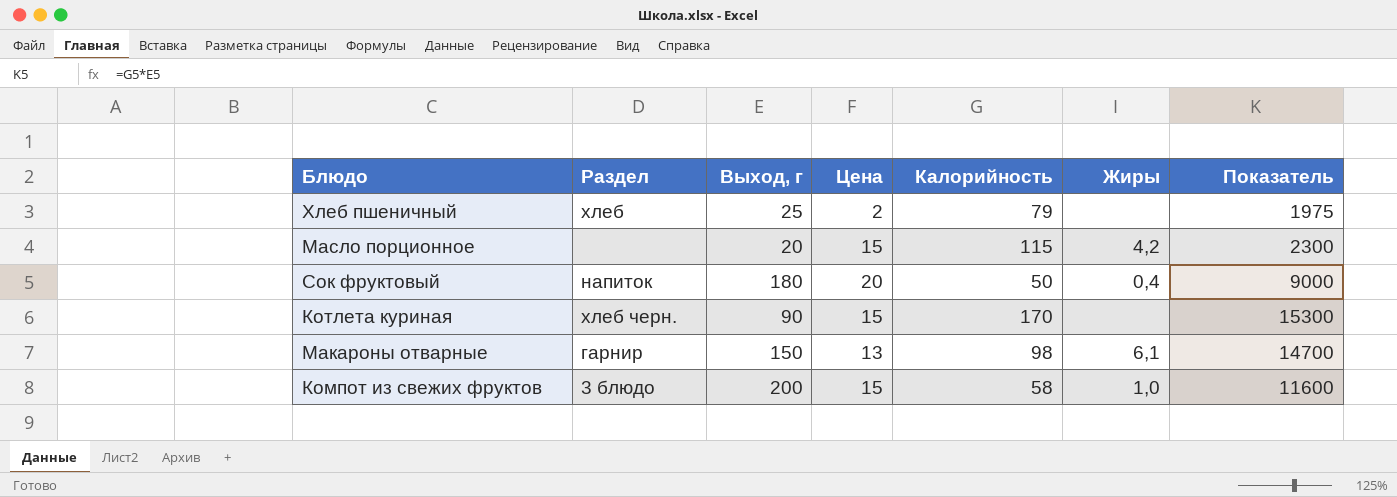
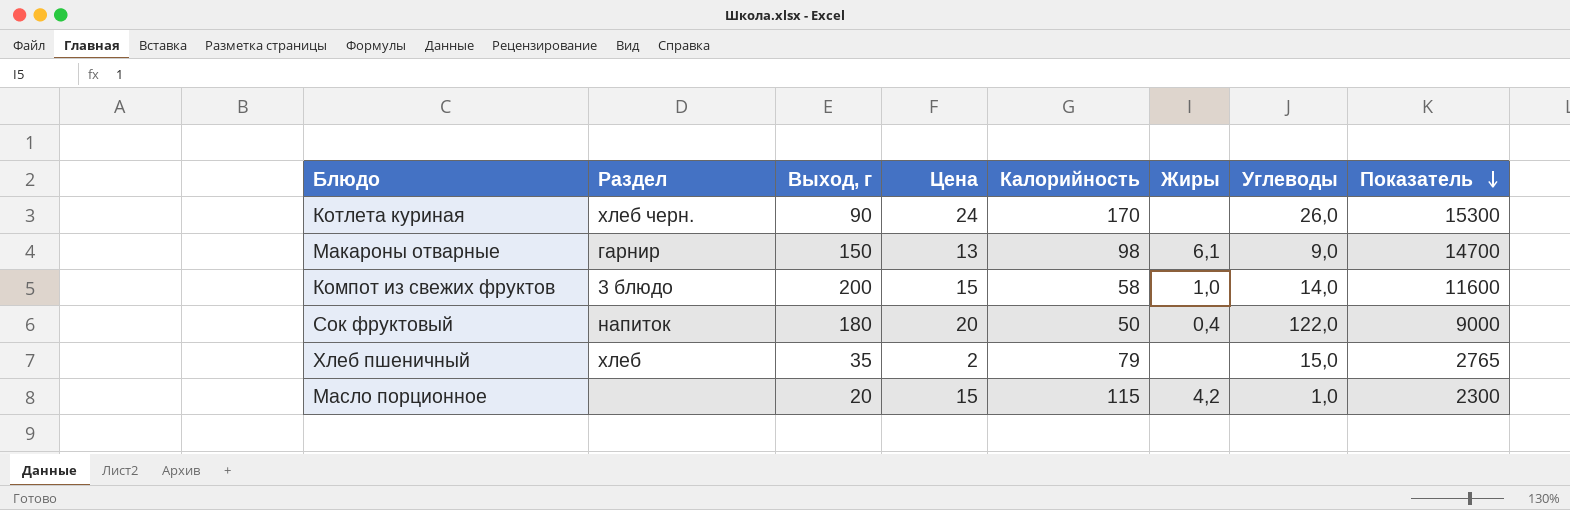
row order: none -> Показатель descending
column Углеводы | position: none -> 7
Котлета куриная | Цена: 15 -> 24
Хлеб пшеничный | Выход, г: 25 -> 35
Хлеб пшеничный | Показатель: 1975 -> 2765

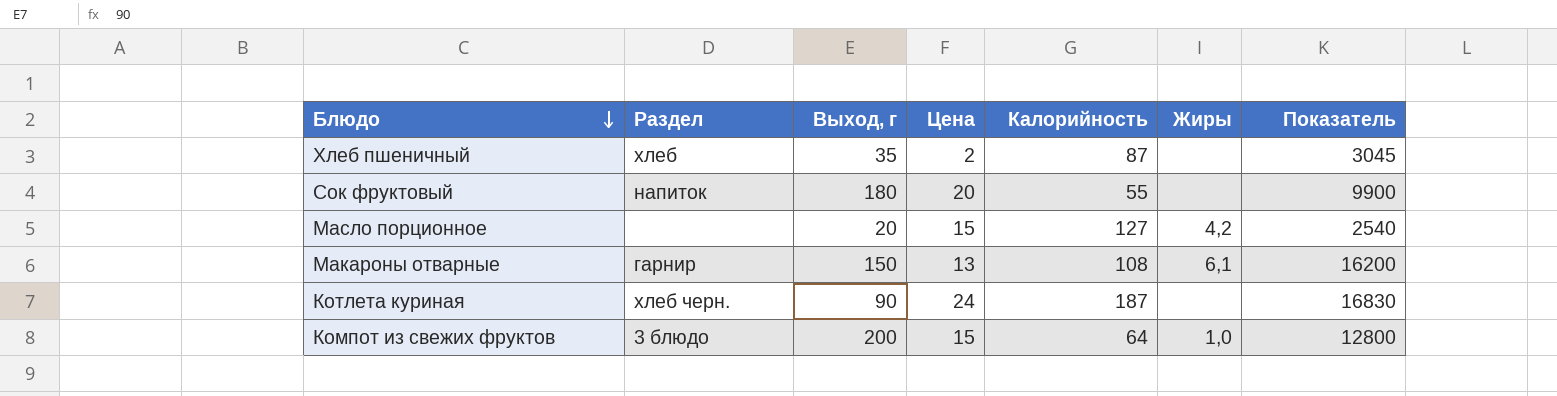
row order: Показатель descending -> Блюдо descending
column Углеводы | position: 7 -> none
Хлеб пшеничный | Калорийность: 79 -> 87
Хлеб пшеничный | Показатель: 2765 -> 3045
Сок фруктовый | Калорийность: 50 -> 55
Сок фруктовый | Жиры: 0,4 -> none
Сок фруктовый | Показатель: 9000 -> 9900
Масло порционное | Калорийность: 115 -> 127
Масло порционное | Показатель: 2300 -> 2540
Макароны отварные | Калорийность: 98 -> 108
Макароны отварные | Показатель: 14700 -> 16200
Котлета куриная | Калорийность: 170 -> 187
Котлета куриная | Показатель: 15300 -> 16830
Компот из свежих фруктов | Калорийность: 58 -> 64
Компот из свежих фруктов | Показатель: 11600 -> 12800

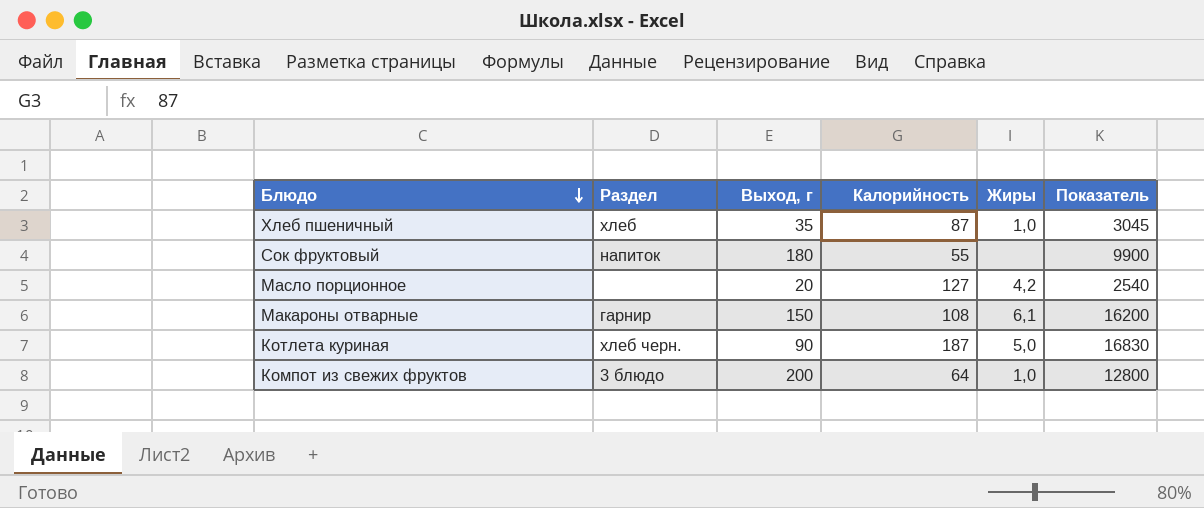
column Цена | position: 4 -> none
Хлеб пшеничный | Жиры: none -> 1,0
Котлета куриная | Жиры: none -> 5,0

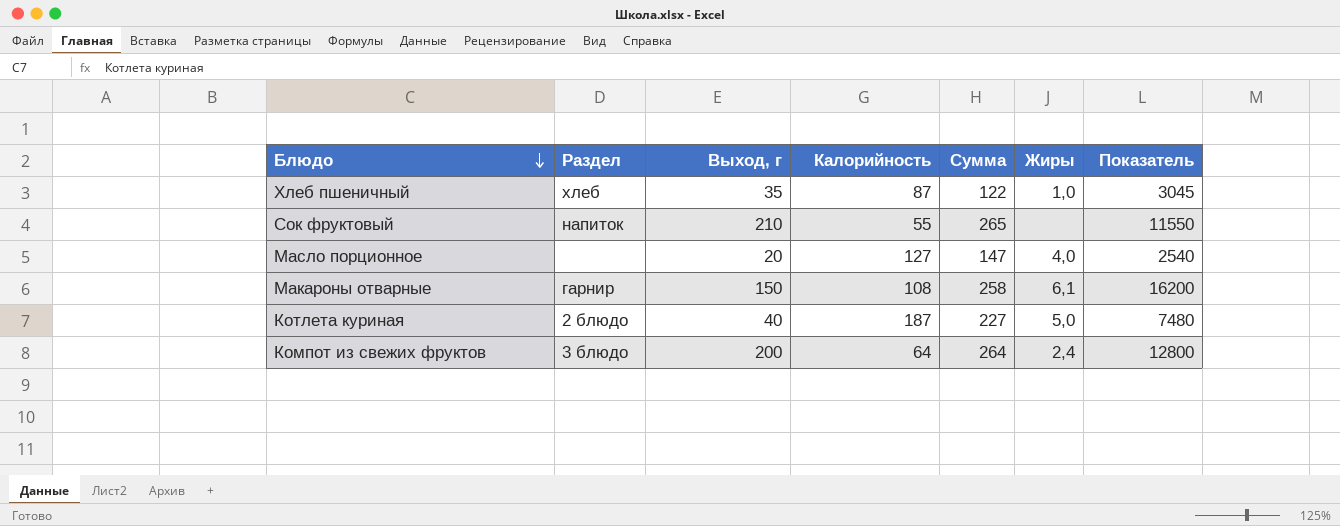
column Сумма | formula: none -> [Выход, г] + [Калорийность]
Сок фруктовый | Выход, г: 180 -> 210
Сок фруктовый | Показатель: 9900 -> 11550
Масло порционное | Жиры: 4,2 -> 4,0
Котлета куриная | Раздел: хлеб черн. -> 2 блюдо
Котлета куриная | Выход, г: 90 -> 40
Котлета куриная | Показатель: 16830 -> 7480
Компот из свежих фруктов | Жиры: 1,0 -> 2,4

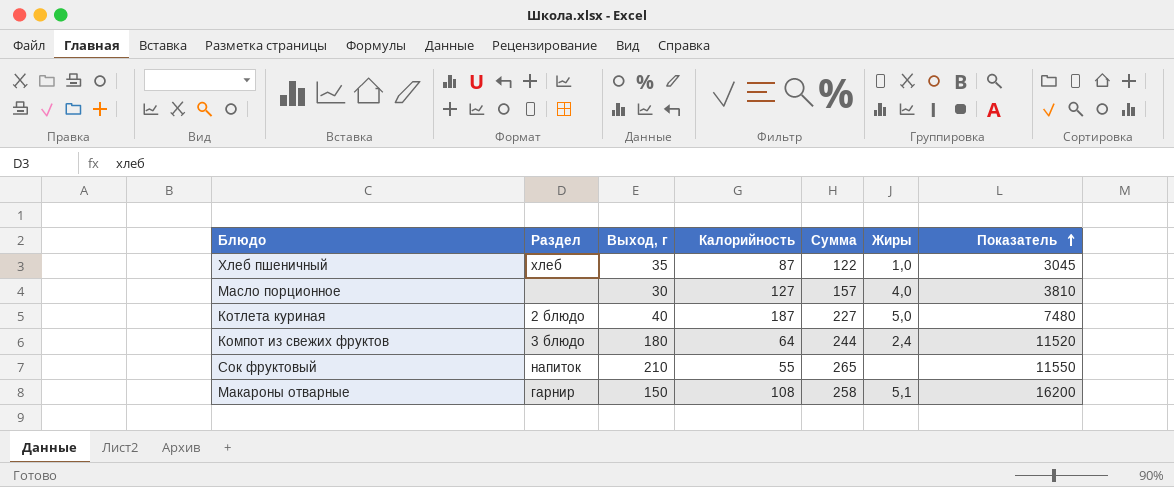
row order: Блюдо descending -> Показатель ascending
Масло порционное | Выход, г: 20 -> 30
Масло порционное | Сумма: 147 -> 157
Масло порционное | Показатель: 2540 -> 3810
Компот из свежих фруктов | Выход, г: 200 -> 180
Компот из свежих фруктов | Сумма: 264 -> 244
Компот из свежих фруктов | Показатель: 12800 -> 11520
Макароны отварные | Жиры: 6,1 -> 5,1

